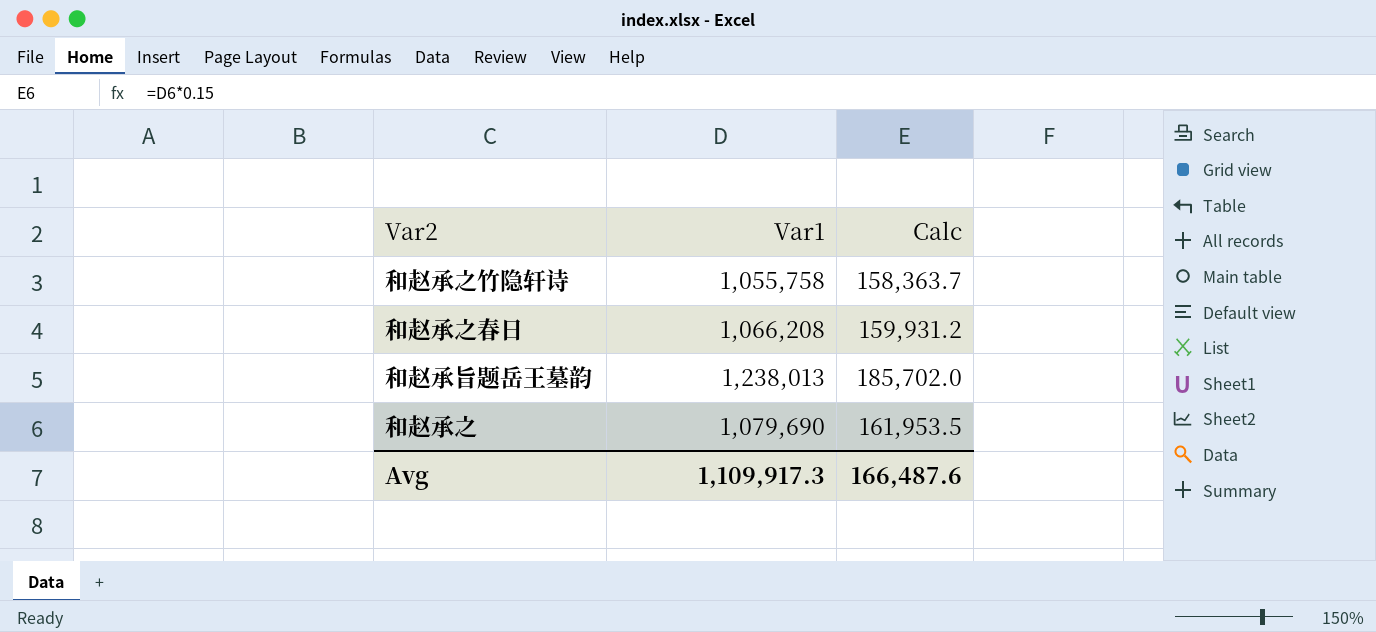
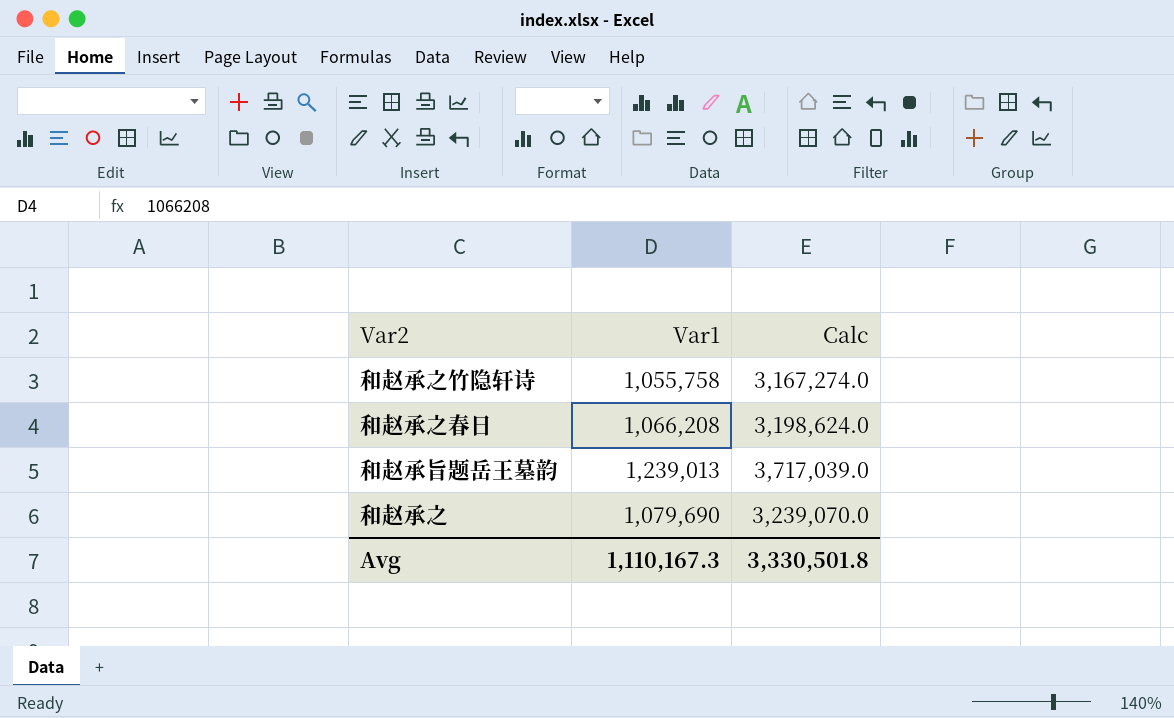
column Calc | formula: [Var1] * 0.15 -> [Var1] * 3
和赵承旨题岳王墓韵 | Var1: 1,238,013 -> 1,239,013
Avg | Var1: 1,109,917.3 -> 1,110,167.3
Avg | Calc: 166,487.6 -> 3,330,501.8

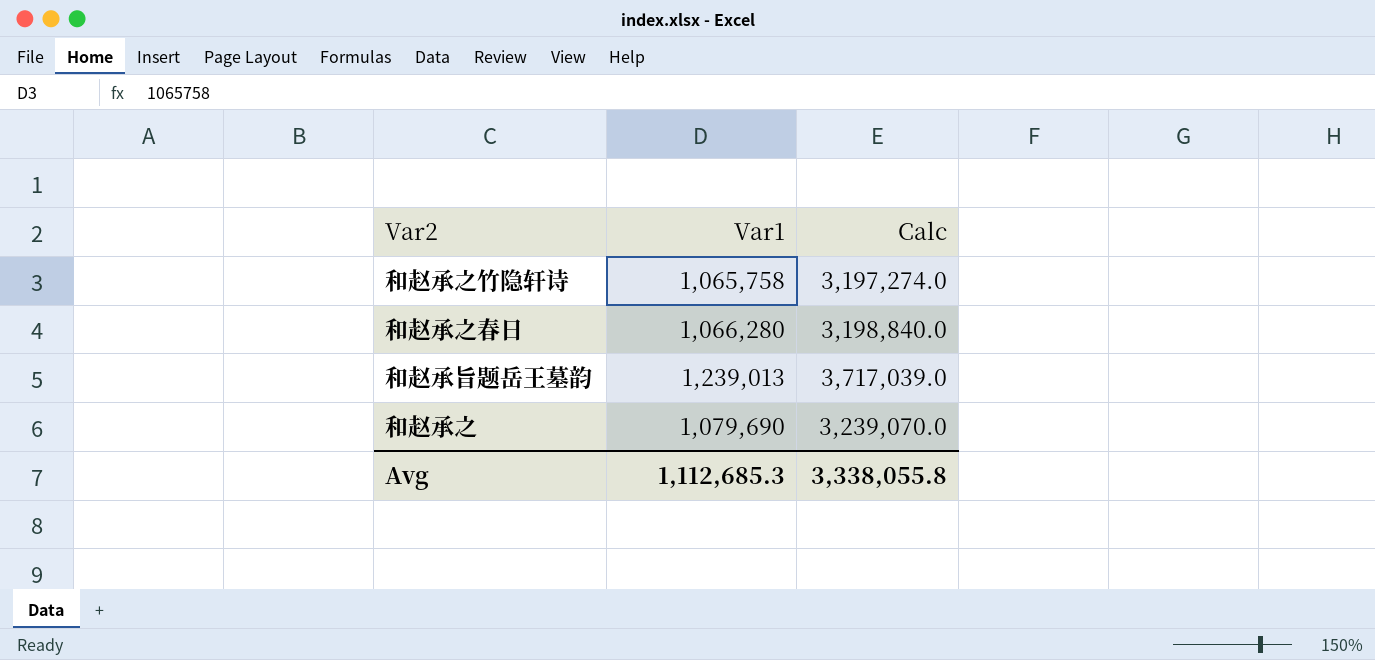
和赵承之竹隐轩诗 | Var1: 1,055,758 -> 1,065,758
和赵承之竹隐轩诗 | Calc: 3,167,274.0 -> 3,197,274.0
和赵承之春日 | Var1: 1,066,208 -> 1,066,280
和赵承之春日 | Calc: 3,198,624.0 -> 3,198,840.0
Avg | Var1: 1,110,167.3 -> 1,112,685.3
Avg | Calc: 3,330,501.8 -> 3,338,055.8

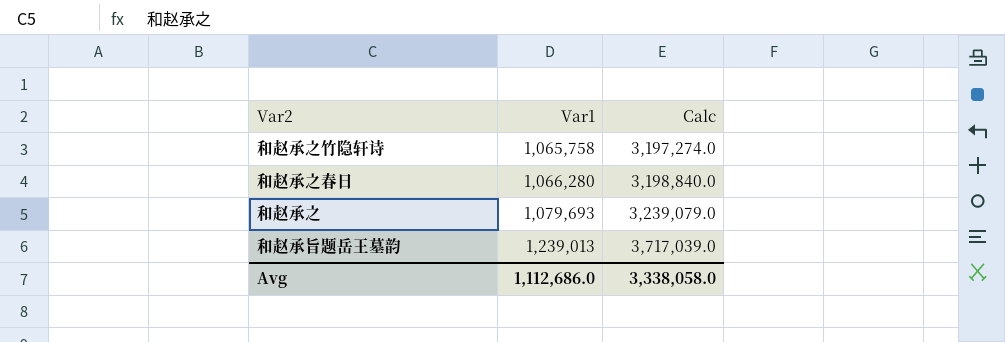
row order: none -> Var1 ascending
和赵承之 | Var1: 1,079,690 -> 1,079,693
和赵承之 | Calc: 3,239,070.0 -> 3,239,079.0
Avg | Var1: 1,112,685.3 -> 1,112,686.0
Avg | Calc: 3,338,055.8 -> 3,338,058.0

